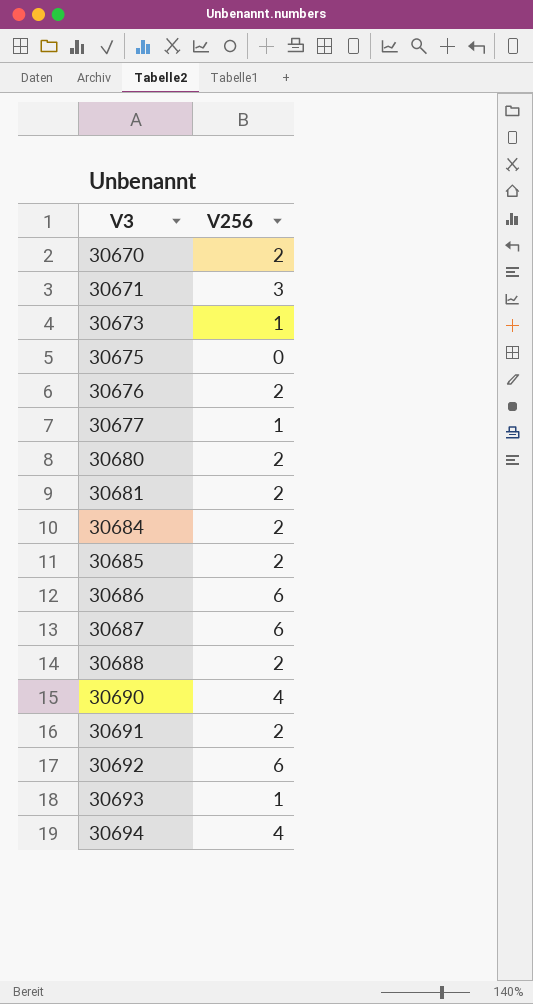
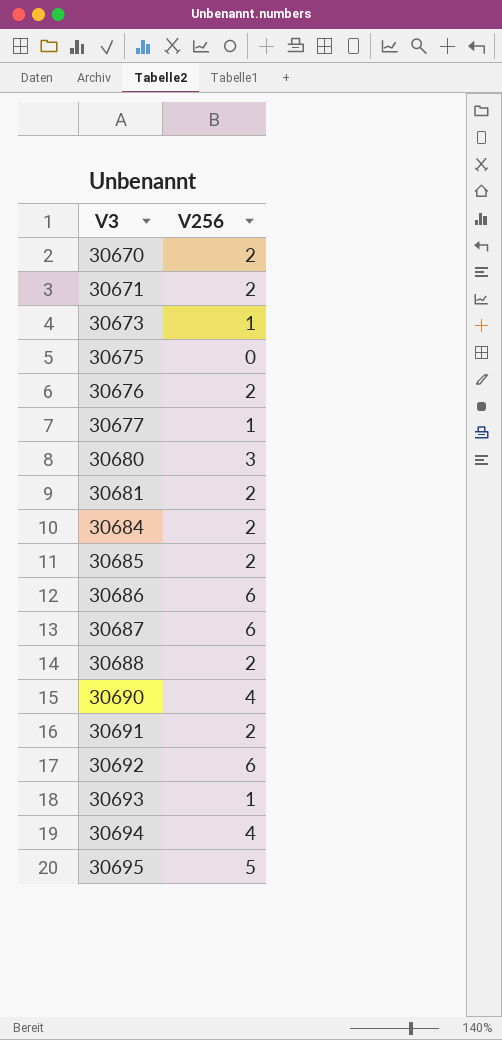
30671 | V256: 3 -> 2
30680 | V256: 2 -> 3
row 30695: none -> 5

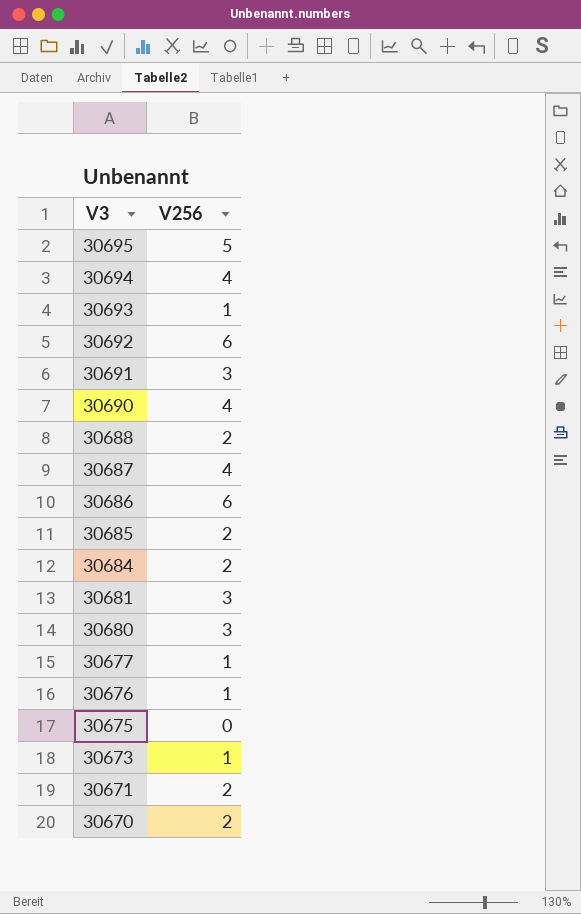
row order: V3 ascending -> V3 descending
30691 | V256: 2 -> 3
30687 | V256: 6 -> 4
30681 | V256: 2 -> 3
30676 | V256: 2 -> 1

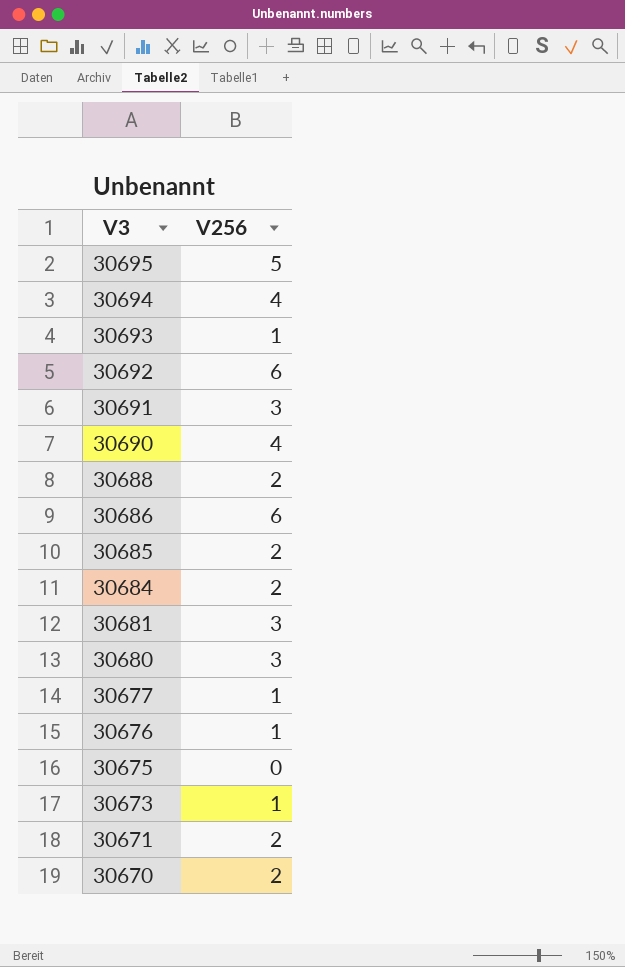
row 30687: 4 -> none

